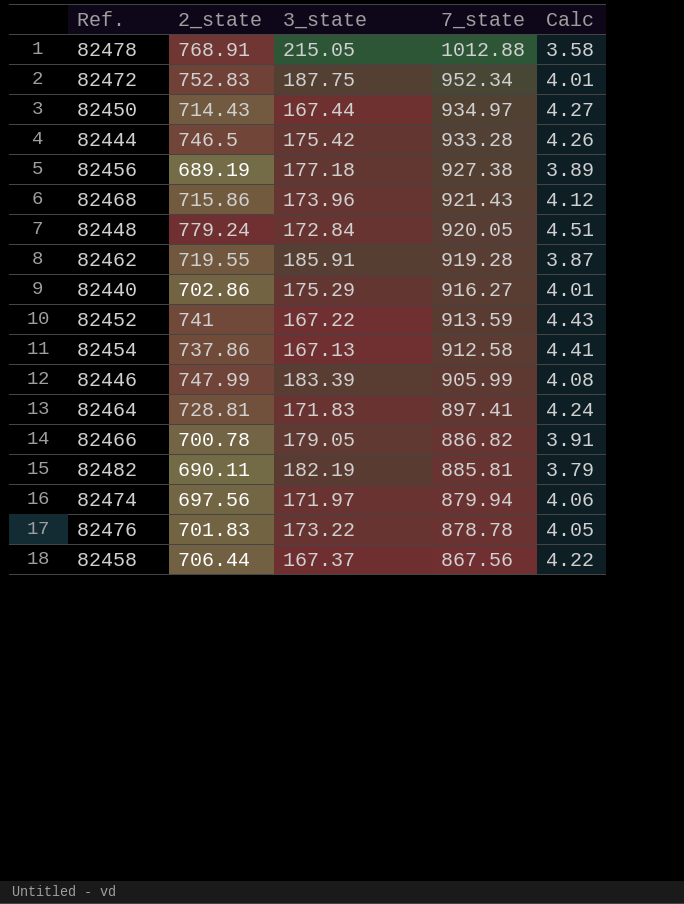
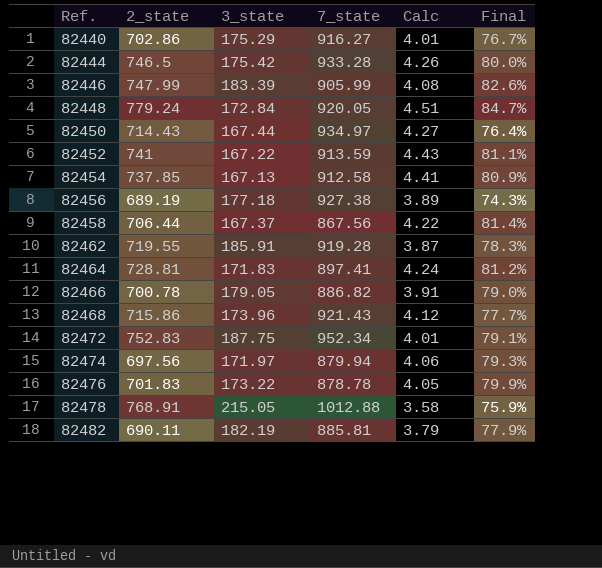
row order: 7_state descending -> Ref. ascending
column Final | formula: none -> [2_state] / [7_state]
82454 | 2_state: 737.86 -> 737.85

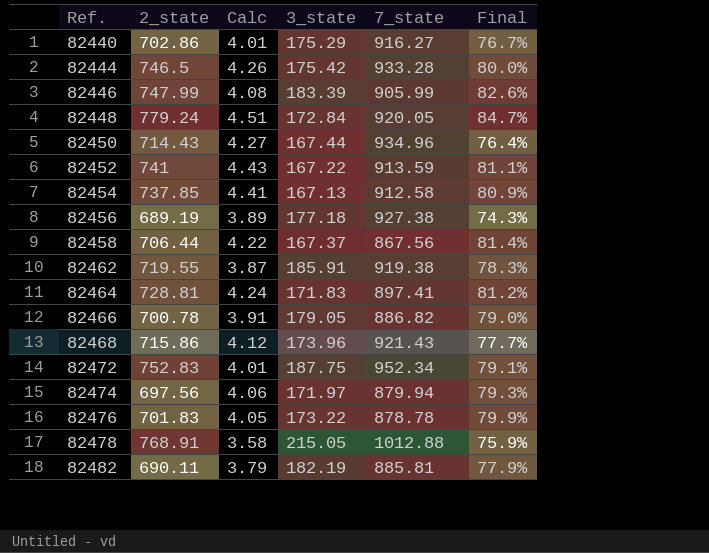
column Calc | position: 5 -> 3
82450 | 7_state: 934.97 -> 934.96
82462 | 7_state: 919.28 -> 919.38

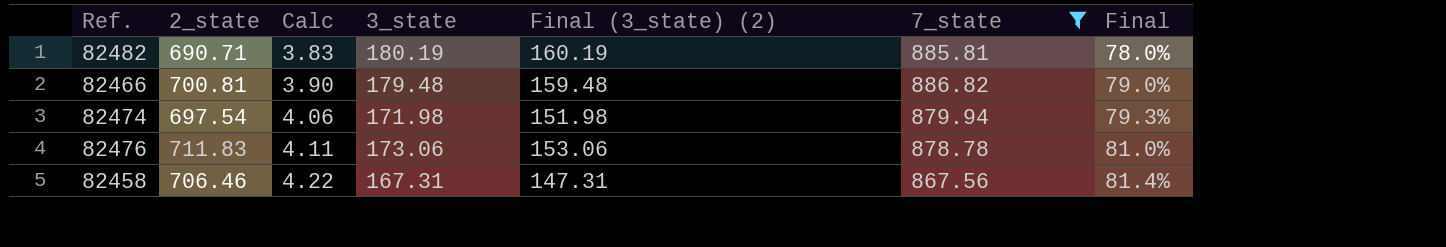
filter: none -> 7_state <= 886.82
row order: Ref. ascending -> Calc ascending
column Final (3_state) (2) | formula: none -> [3_state] - 20
82482 | 2_state: 690.11 -> 690.71
82482 | Calc: 3.79 -> 3.83
82482 | 3_state: 182.19 -> 180.19
82482 | Final: 77.9% -> 78.0%
82466 | 2_state: 700.78 -> 700.81
82466 | Calc: 3.91 -> 3.90
82466 | 3_state: 179.05 -> 179.48
82474 | 2_state: 697.56 -> 697.54
82474 | 3_state: 171.97 -> 171.98
82476 | 2_state: 701.83 -> 711.83
82476 | Calc: 4.05 -> 4.11
82476 | 3_state: 173.22 -> 173.06
82476 | Final: 79.9% -> 81.0%
82458 | 2_state: 706.44 -> 706.46
82458 | 3_state: 167.37 -> 167.31

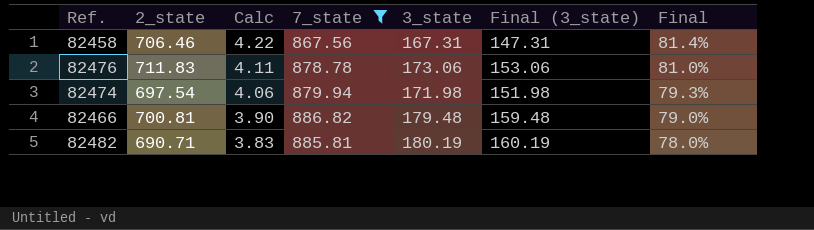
row order: Calc ascending -> Calc descending
column 7_state | position: 6 -> 4
column name: Final (3_state) (2) -> Final (3_state)

